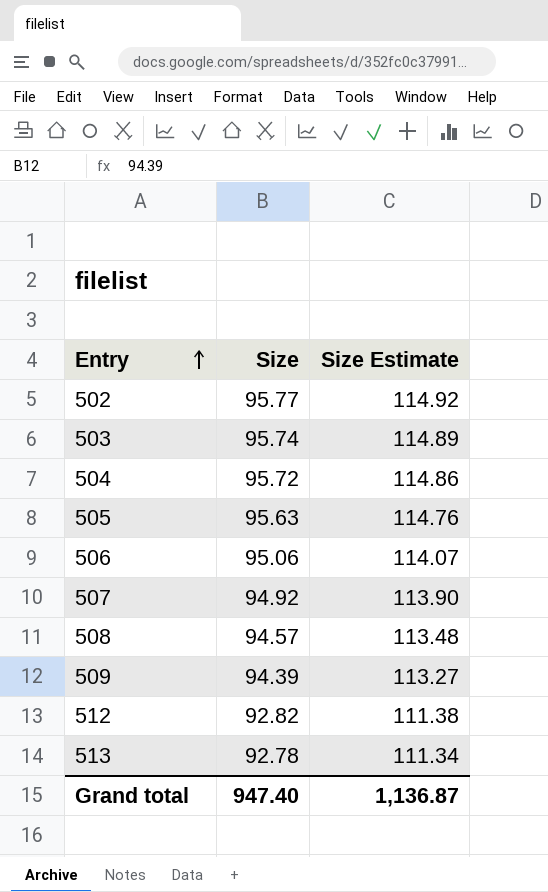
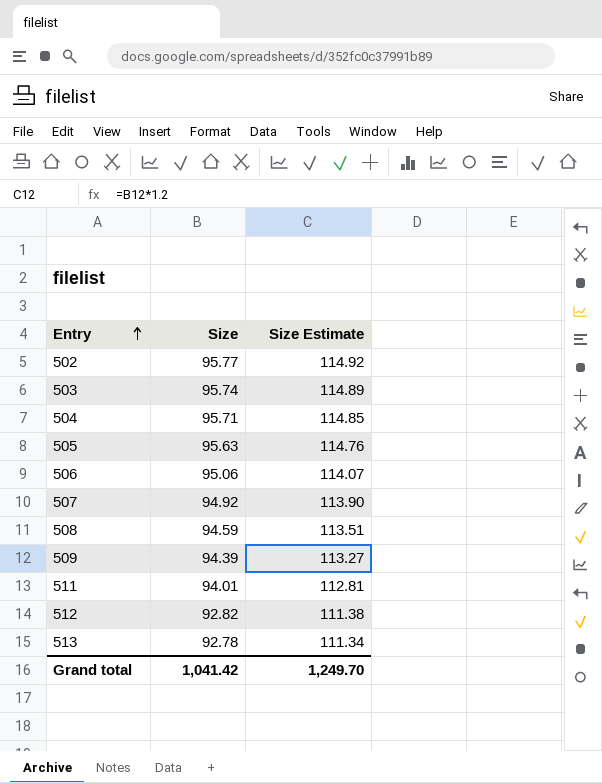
504 | Size: 95.72 -> 95.71
504 | Size Estimate: 114.86 -> 114.85
508 | Size: 94.57 -> 94.59
508 | Size Estimate: 113.48 -> 113.51
row 511: none -> 94.01 | 112.81
Grand total | Size: 947.40 -> 1,041.42
Grand total | Size Estimate: 1,136.87 -> 1,249.70

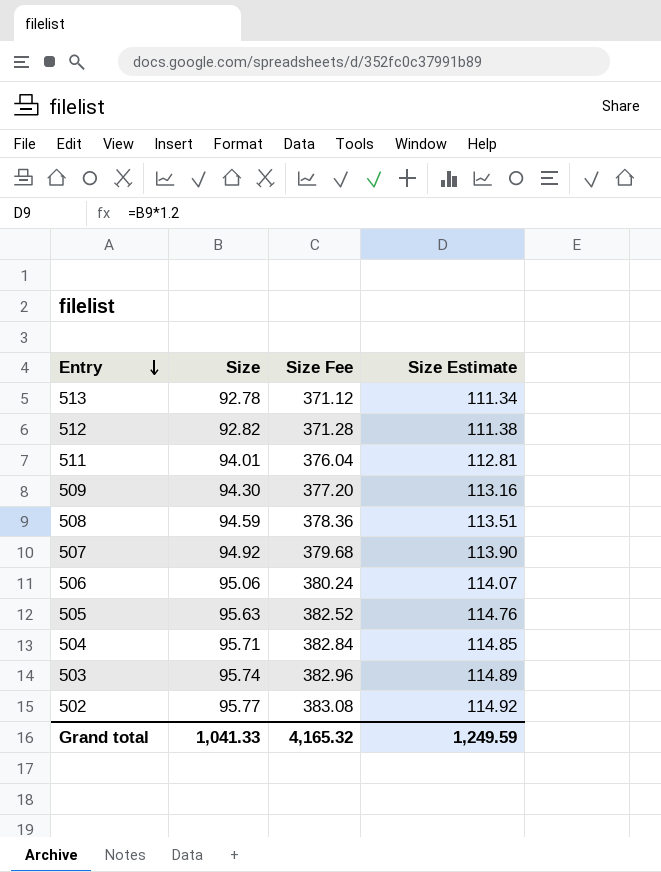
row order: Entry ascending -> Entry descending
column Size Fee | formula: none -> [Size] * 4
509 | Size: 94.39 -> 94.30
509 | Size Estimate: 113.27 -> 113.16
Grand total | Size: 1,041.42 -> 1,041.33
Grand total | Size Estimate: 1,249.70 -> 1,249.59

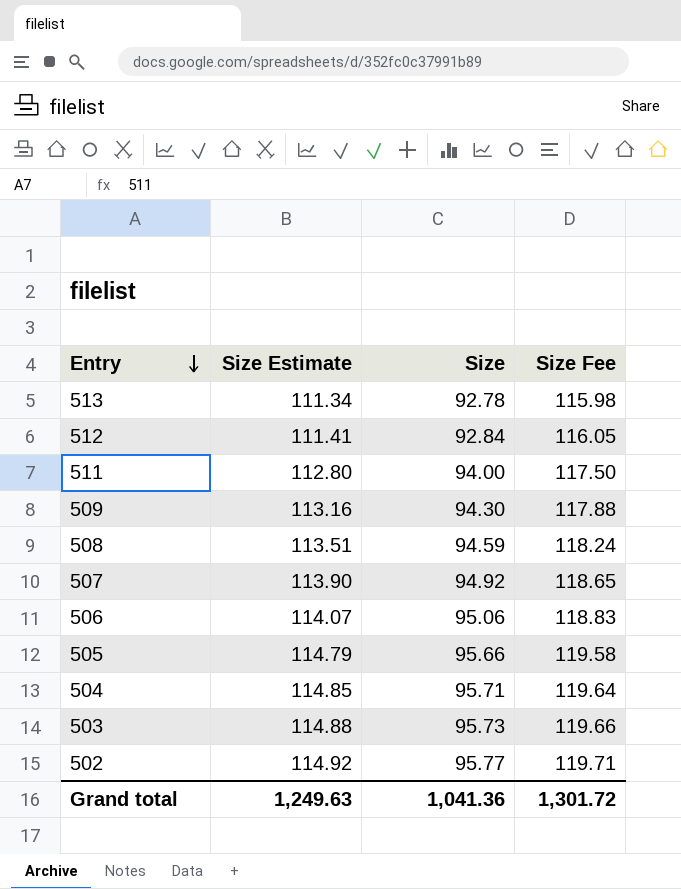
column Size Estimate | position: 4 -> 2
column Size Fee | formula: [Size] * 4 -> [Size] * 1.25
512 | Size Estimate: 111.38 -> 111.41
512 | Size: 92.82 -> 92.84
511 | Size Estimate: 112.81 -> 112.80
511 | Size: 94.01 -> 94.00
505 | Size Estimate: 114.76 -> 114.79
505 | Size: 95.63 -> 95.66
503 | Size Estimate: 114.89 -> 114.88
503 | Size: 95.74 -> 95.73
Grand total | Size Estimate: 1,249.59 -> 1,249.63
Grand total | Size: 1,041.33 -> 1,041.36
Grand total | Size Fee: 4,165.32 -> 1,301.72

